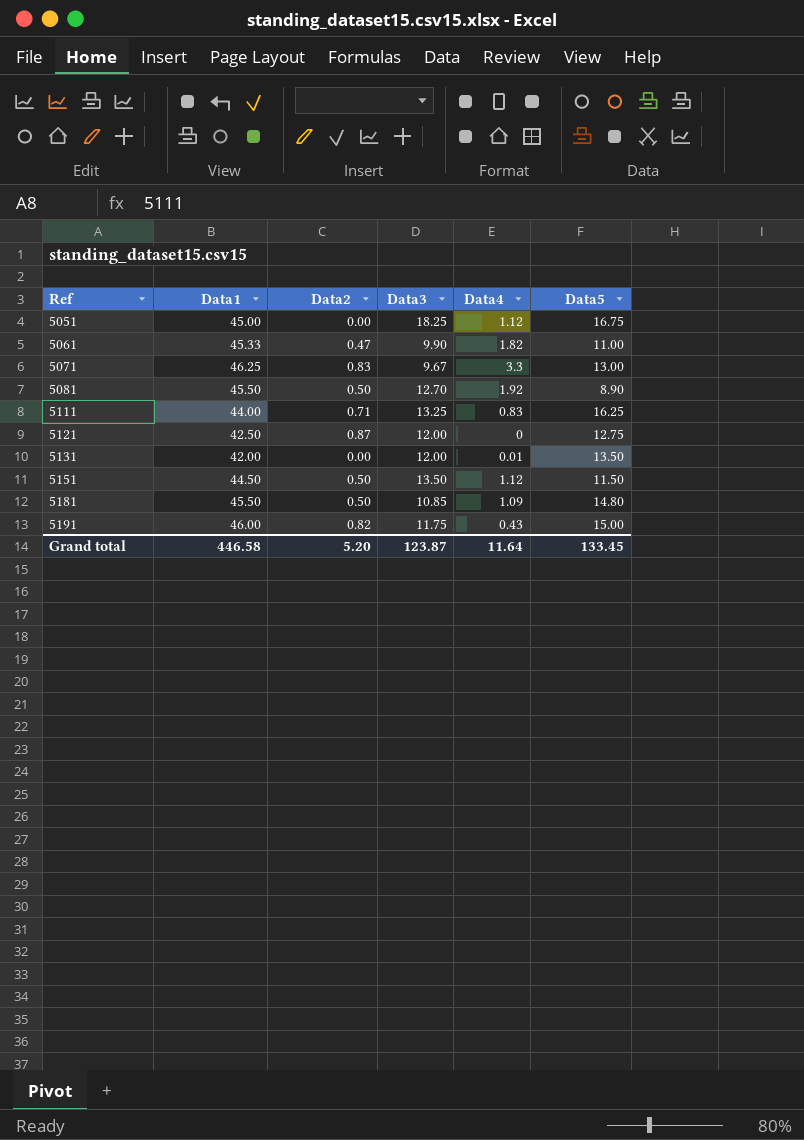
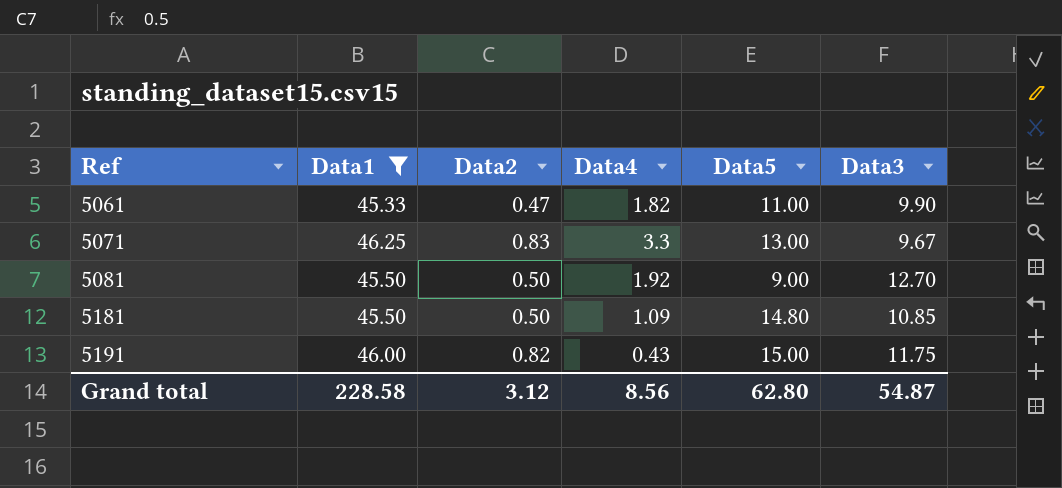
filter: none -> Data1 >= 45.33
column Data3 | position: 4 -> 6
5081 | Data5: 8.90 -> 9.00
Grand total | Data1: 446.58 -> 228.58
Grand total | Data2: 5.20 -> 3.12
Grand total | Data4: 11.64 -> 8.56
Grand total | Data5: 133.45 -> 62.80
Grand total | Data3: 123.87 -> 54.87

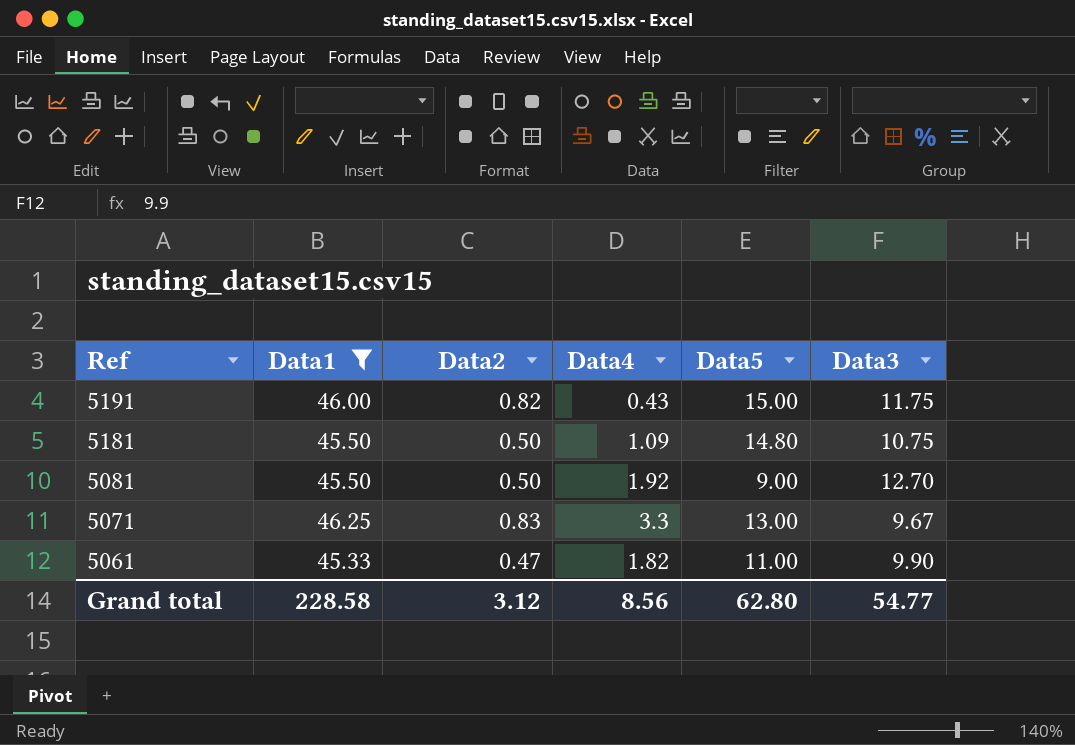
row order: Ref ascending -> Ref descending
5181 | Data3: 10.85 -> 10.75
Grand total | Data3: 54.87 -> 54.77

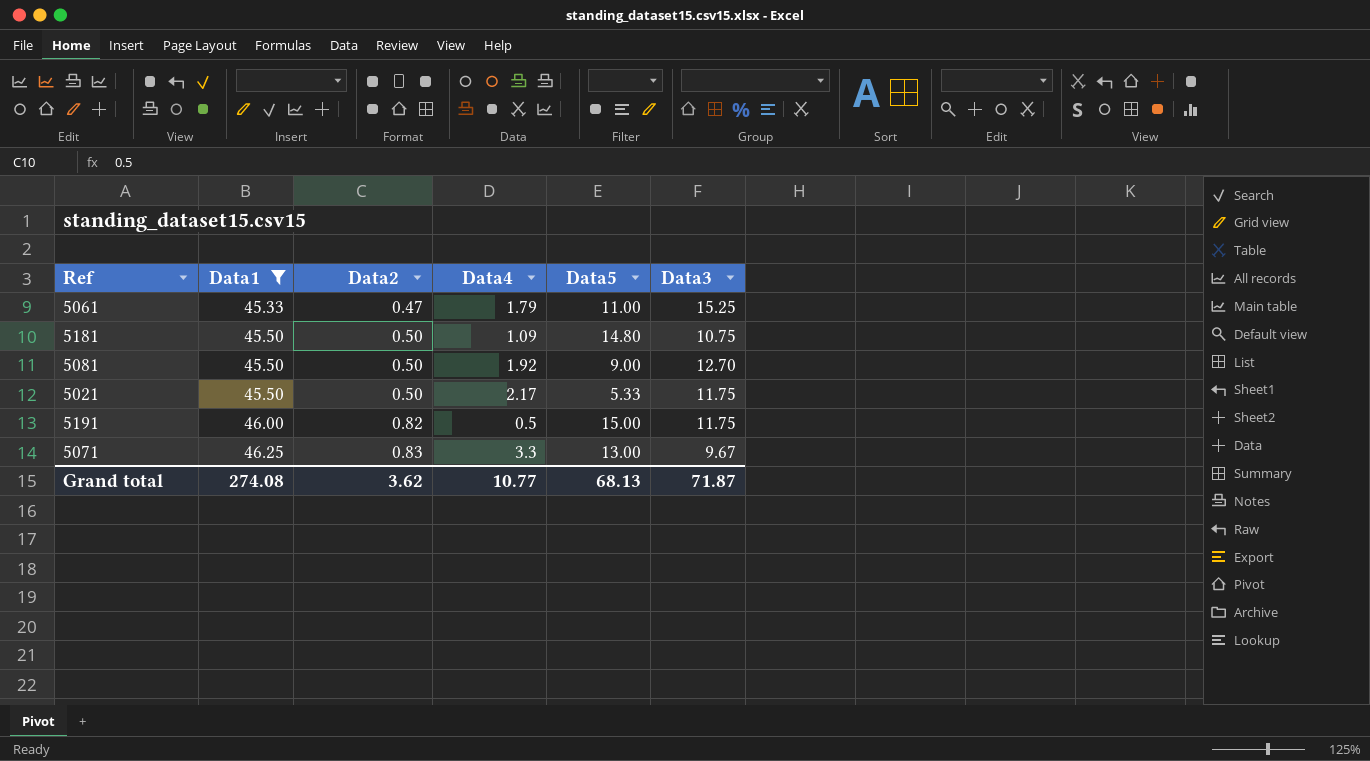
row order: Ref descending -> Data1 ascending
5061 | Data4: 1.82 -> 1.79
5061 | Data3: 9.90 -> 15.25
row 5021: none -> 45.50 | 0.50 | 2.17 | 5.33 | 11.75
5191 | Data4: 0.43 -> 0.5
Grand total | Data1: 228.58 -> 274.08
Grand total | Data2: 3.12 -> 3.62
Grand total | Data4: 8.56 -> 10.77
Grand total | Data5: 62.80 -> 68.13
Grand total | Data3: 54.77 -> 71.87

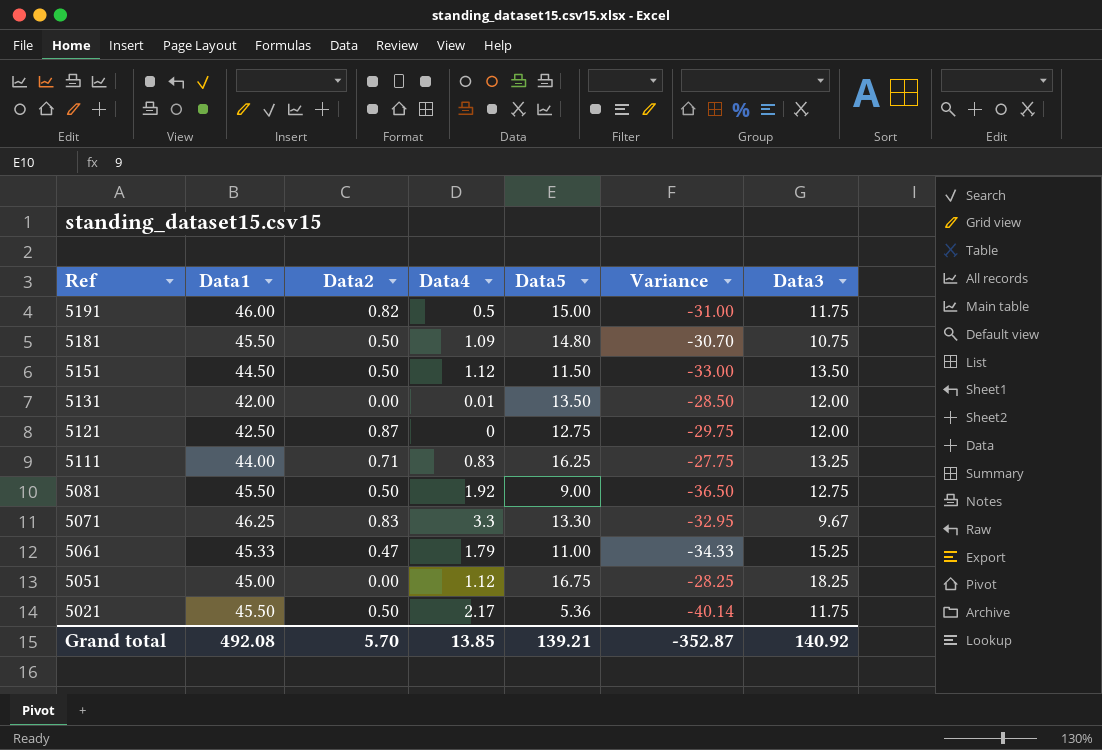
filter: Data1 >= 45.33 -> none
row order: Data1 ascending -> Ref descending
column Variance | formula: none -> [Data5] - [Data1]
5081 | Data3: 12.70 -> 12.75
5071 | Data5: 13.00 -> 13.30
5021 | Data5: 5.33 -> 5.36
Grand total | Data1: 274.08 -> 492.08
Grand total | Data2: 3.62 -> 5.70
Grand total | Data4: 10.77 -> 13.85
Grand total | Data5: 68.13 -> 139.21
Grand total | Data3: 71.87 -> 140.92

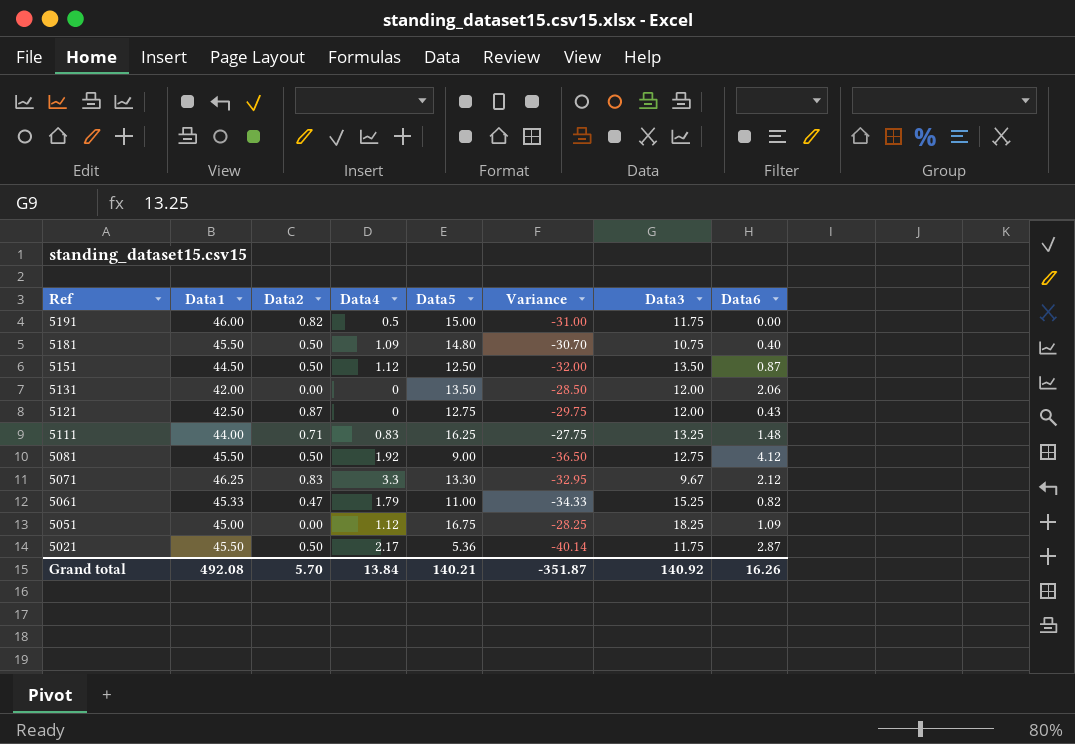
column Data6 | position: none -> 8
5151 | Data5: 11.50 -> 12.50
5151 | Variance: -33.00 -> -32.00
5131 | Data4: 0.01 -> 0
Grand total | Data4: 13.85 -> 13.84
Grand total | Data5: 139.21 -> 140.21
Grand total | Variance: -352.87 -> -351.87

